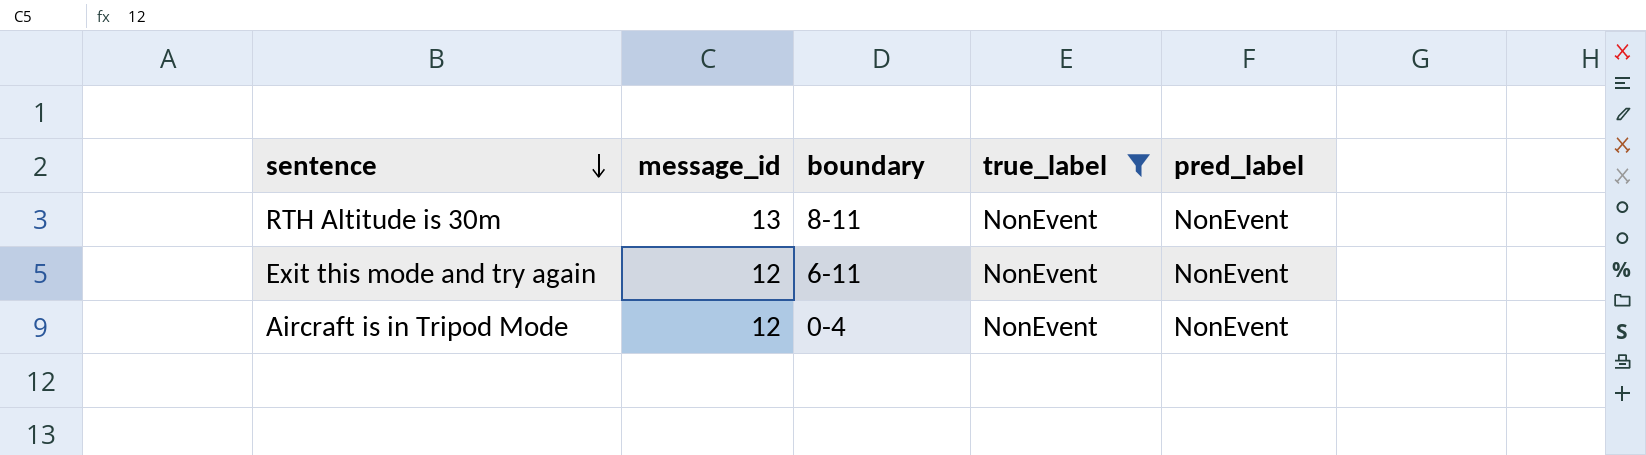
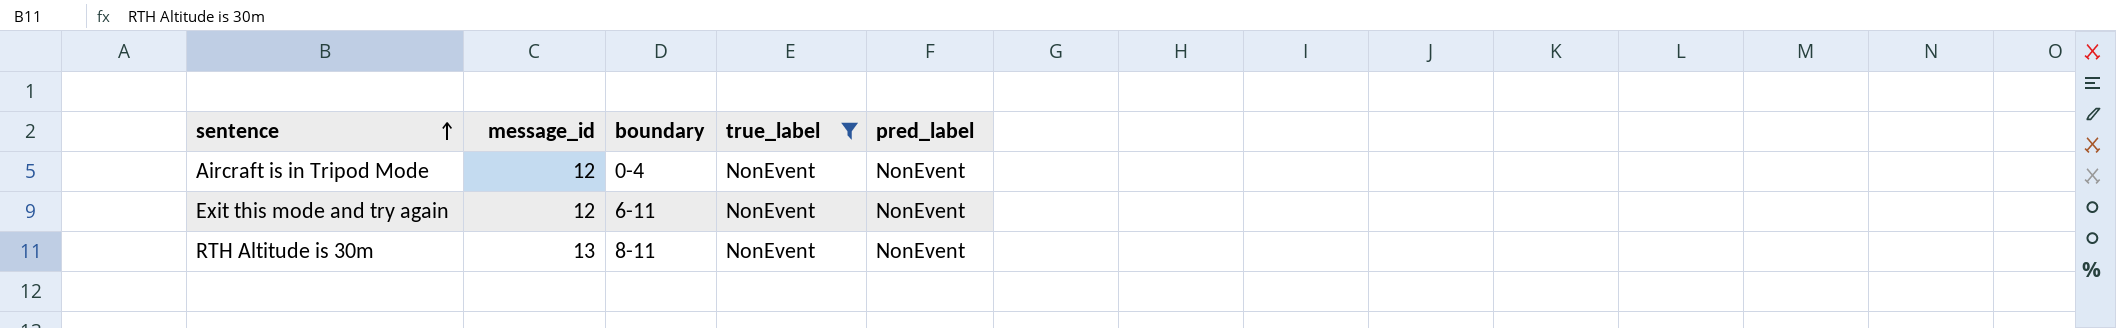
row order: sentence descending -> sentence ascending

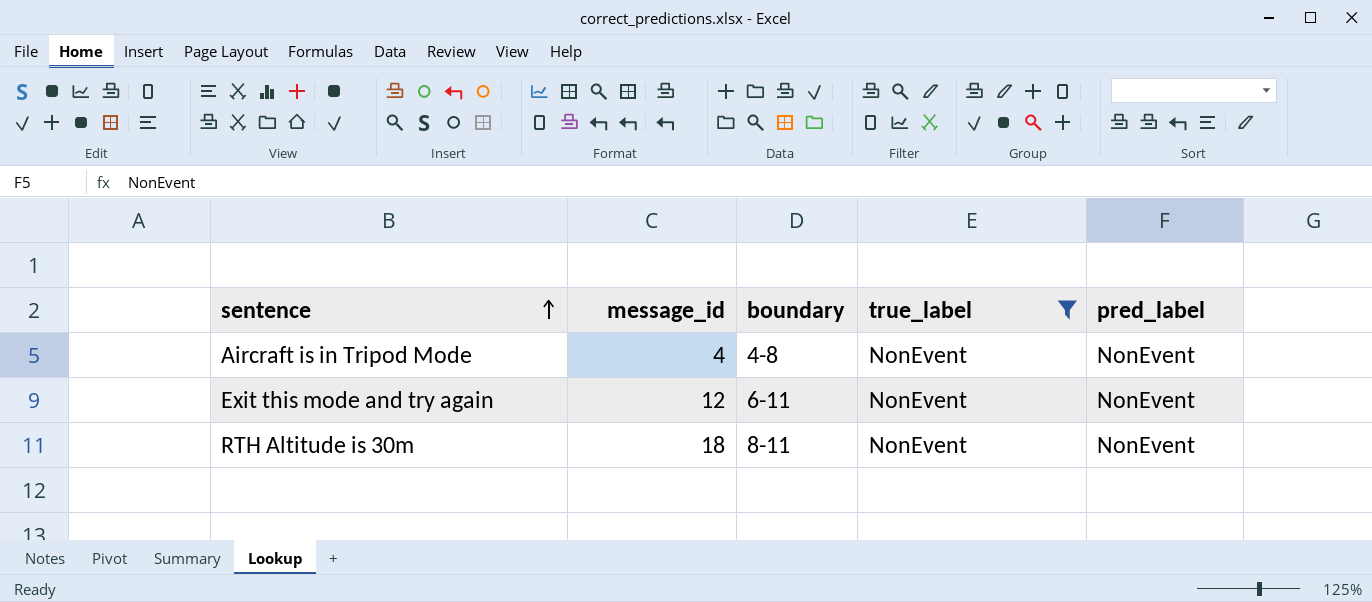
Aircraft is in Tripod Mode | message_id: 12 -> 4
Aircraft is in Tripod Mode | boundary: 0-4 -> 4-8
RTH Altitude is 30m | message_id: 13 -> 18

